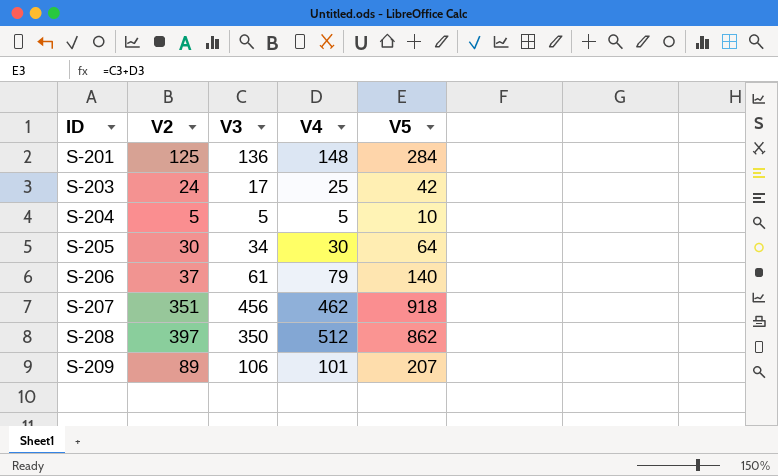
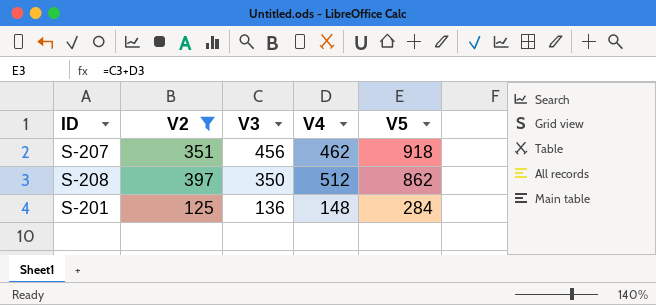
filter: none -> V2 >= 125
row order: ID ascending -> V3 descending

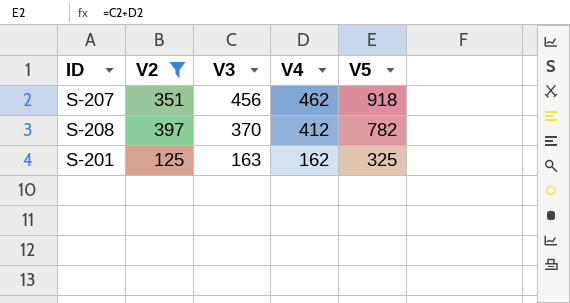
S-208 | V3: 350 -> 370
S-208 | V4: 512 -> 412
S-208 | V5: 862 -> 782
S-201 | V3: 136 -> 163
S-201 | V4: 148 -> 162
S-201 | V5: 284 -> 325

